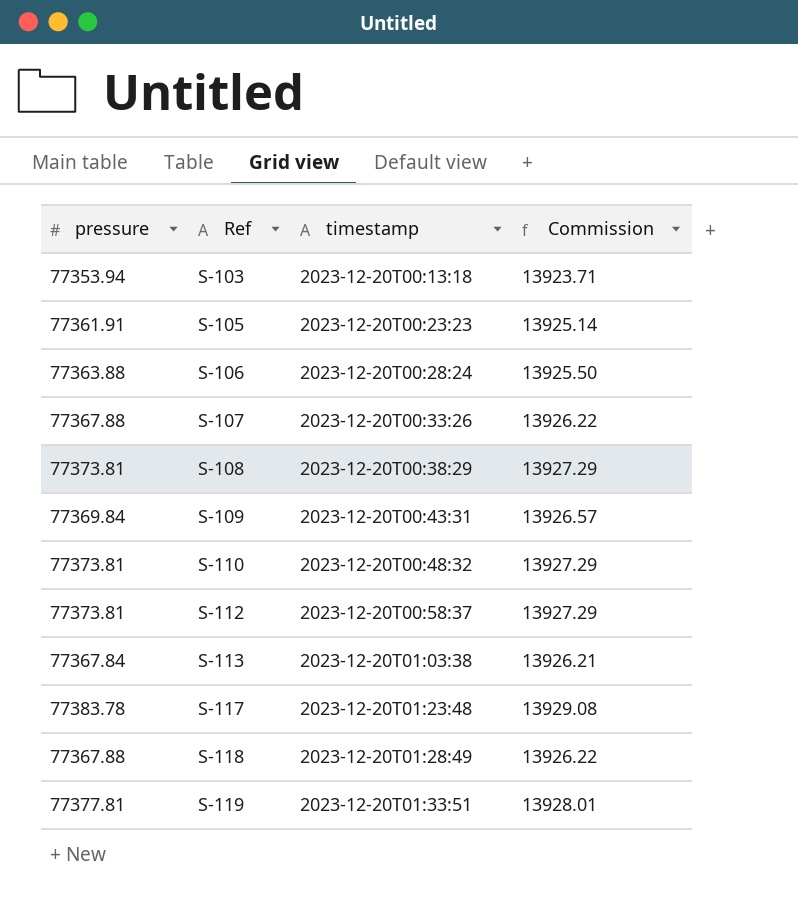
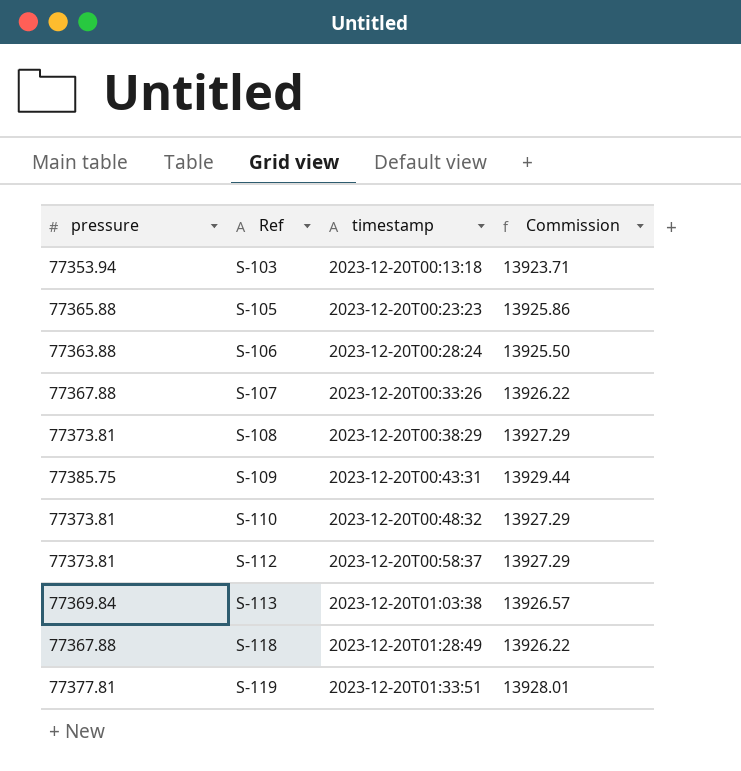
row S-117: 77383.78 | 2023-12-20T01:23:48 | 13929.08 -> none
S-105 | pressure: 77361.91 -> 77365.88
S-105 | Commission: 13925.14 -> 13925.86
S-109 | pressure: 77369.84 -> 77385.75
S-109 | Commission: 13926.57 -> 13929.44
S-113 | pressure: 77367.84 -> 77369.84
S-113 | Commission: 13926.21 -> 13926.57

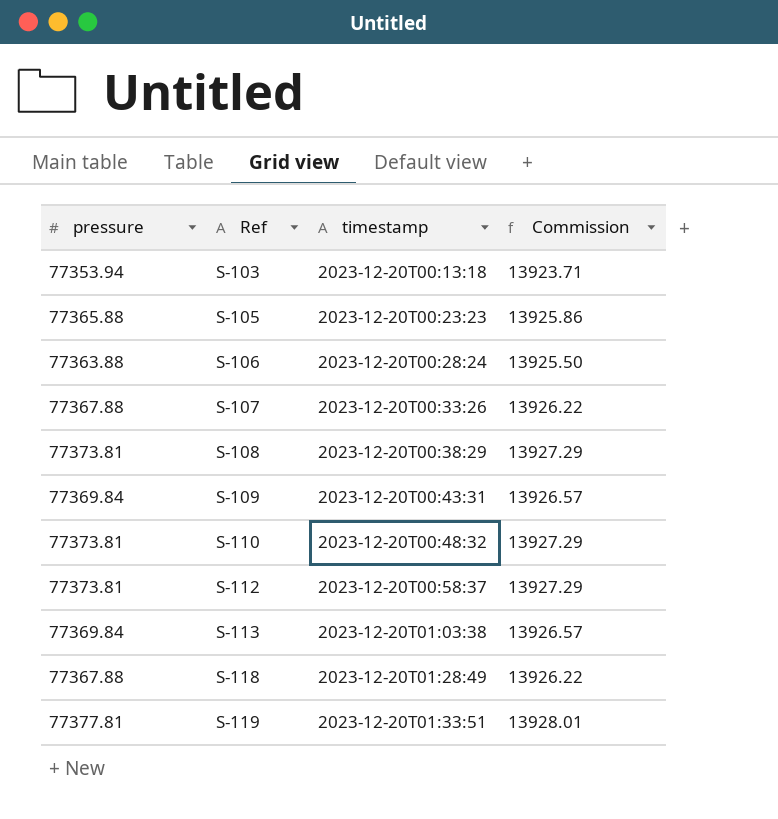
S-109 | pressure: 77385.75 -> 77369.84
S-109 | Commission: 13929.44 -> 13926.57

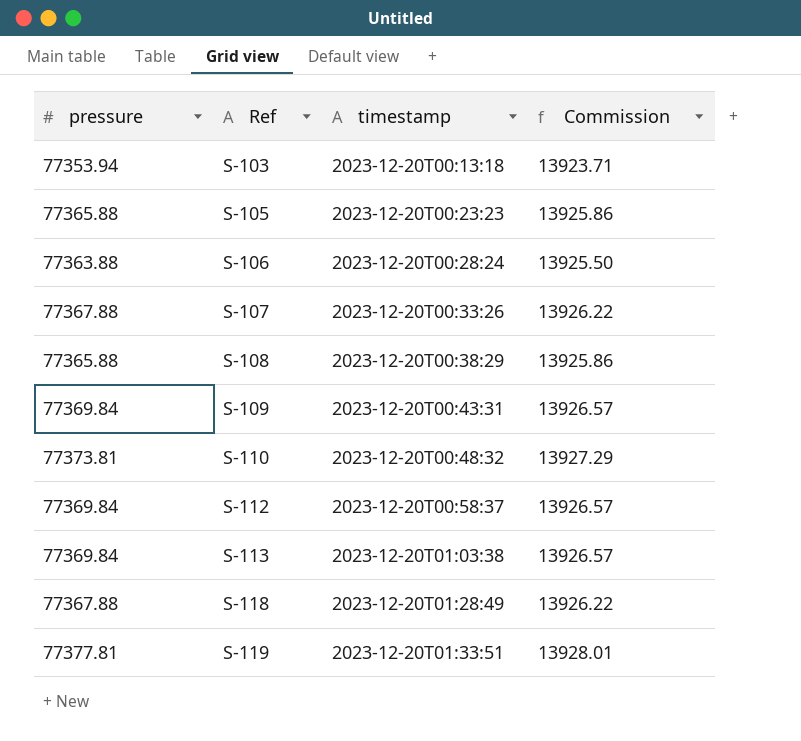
S-108 | pressure: 77373.81 -> 77365.88
S-108 | Commission: 13927.29 -> 13925.86
S-112 | pressure: 77373.81 -> 77369.84
S-112 | Commission: 13927.29 -> 13926.57

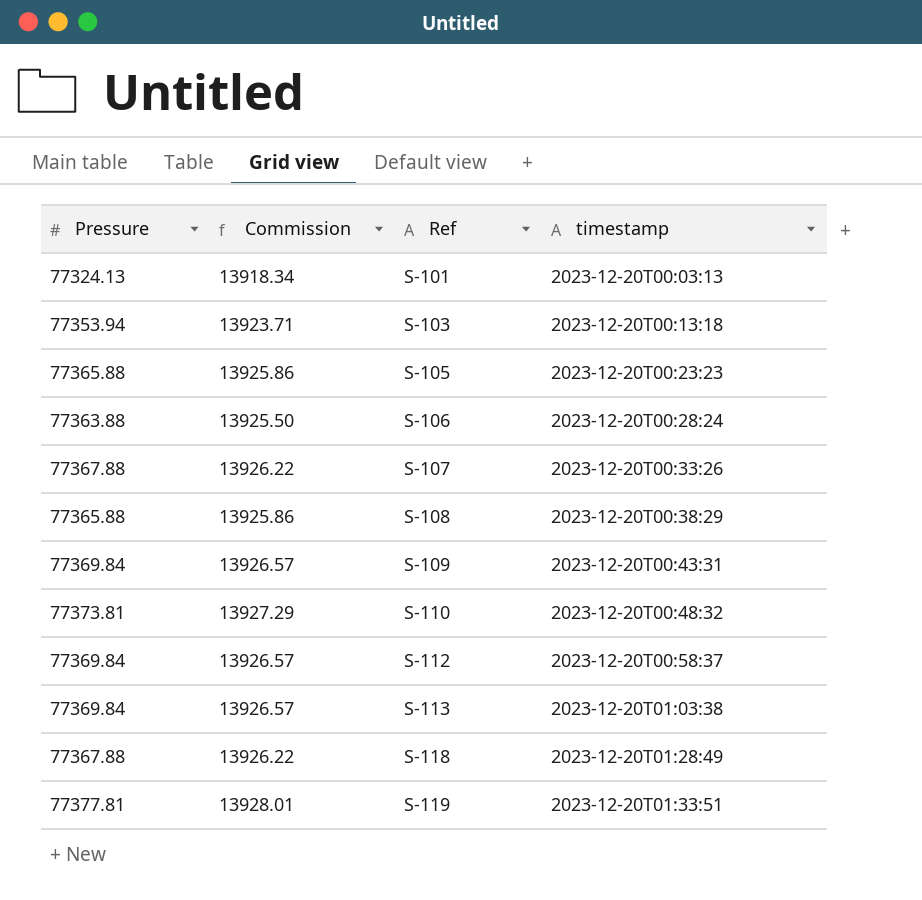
column name: pressure -> Pressure
column Commission | position: 4 -> 2
row S-101: none -> 77324.13 | 13918.34 | 2023-12-20T00:03:13

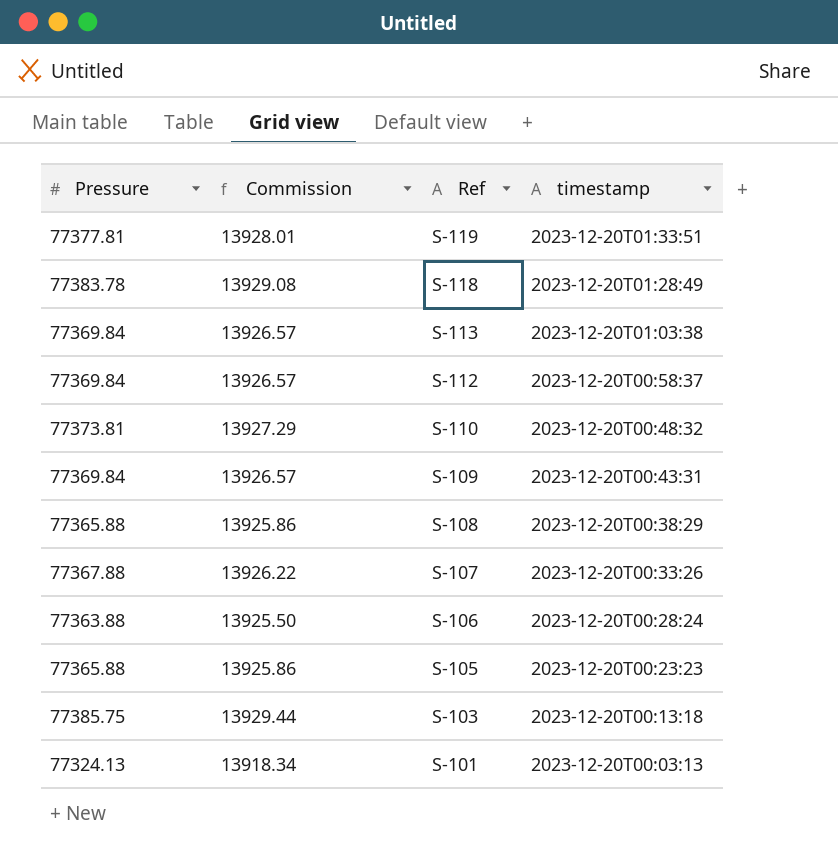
row order: Ref ascending -> Ref descending
S-118 | Pressure: 77367.88 -> 77383.78
S-118 | Commission: 13926.22 -> 13929.08
S-103 | Pressure: 77353.94 -> 77385.75
S-103 | Commission: 13923.71 -> 13929.44

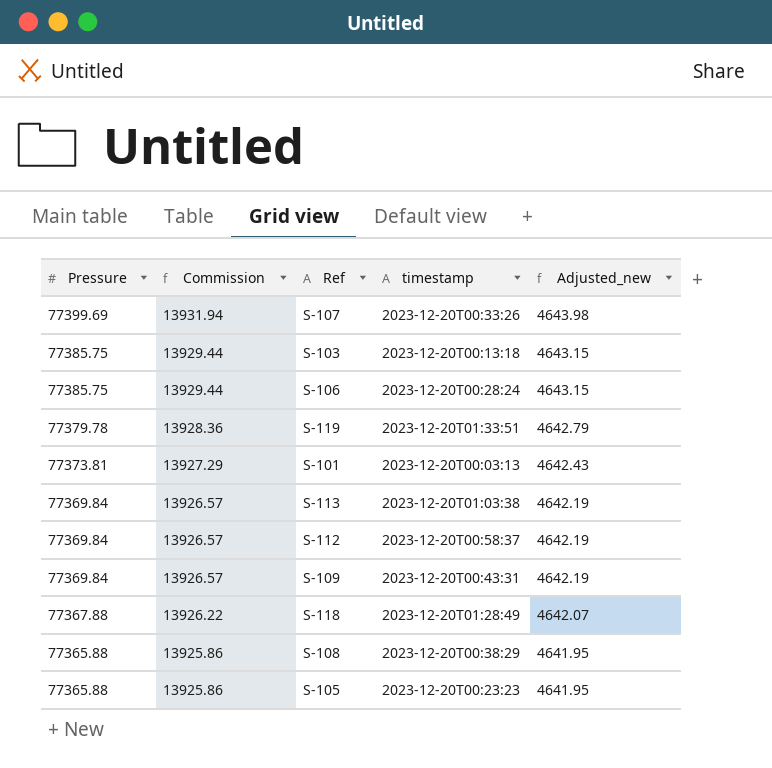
row order: Ref descending -> Pressure descending
column Adjusted_new | formula: none -> [Pressure] * 0.06
row S-110: 77373.81 | 13927.29 | 2023-12-20T00:48:32 -> none
S-107 | Pressure: 77367.88 -> 77399.69
S-107 | Commission: 13926.22 -> 13931.94
S-106 | Pressure: 77363.88 -> 77385.75
S-106 | Commission: 13925.50 -> 13929.44
S-119 | Pressure: 77377.81 -> 77379.78
S-119 | Commission: 13928.01 -> 13928.36
S-101 | Pressure: 77324.13 -> 77373.81
S-101 | Commission: 13918.34 -> 13927.29
S-118 | Pressure: 77383.78 -> 77367.88
S-118 | Commission: 13929.08 -> 13926.22

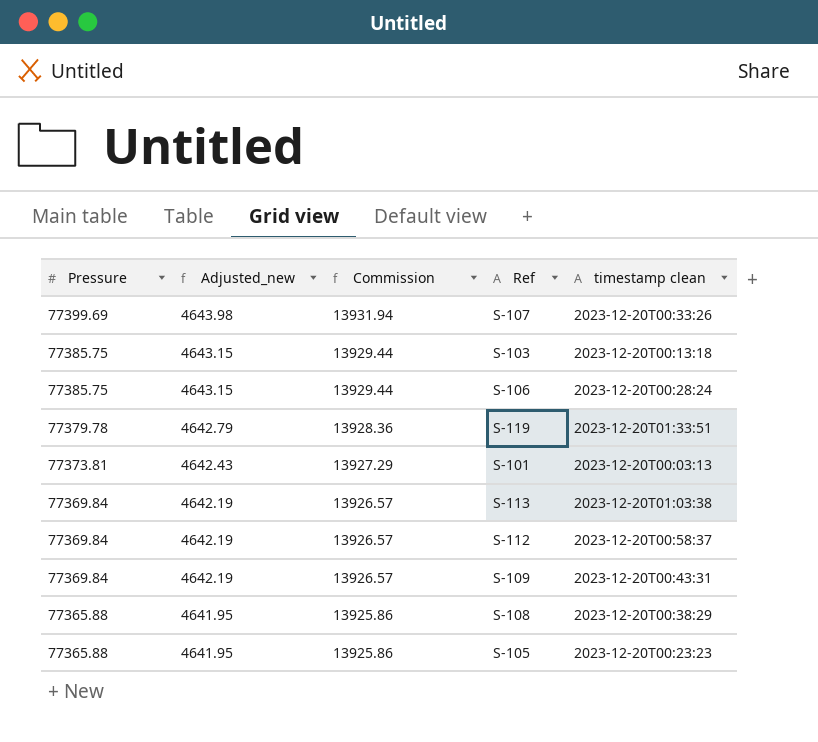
column Adjusted_new | position: 5 -> 2
column name: timestamp -> timestamp clean
row S-118: 77367.88 | 13926.22 | 2023-12-20T01:28:49 | 4642.07 -> none

